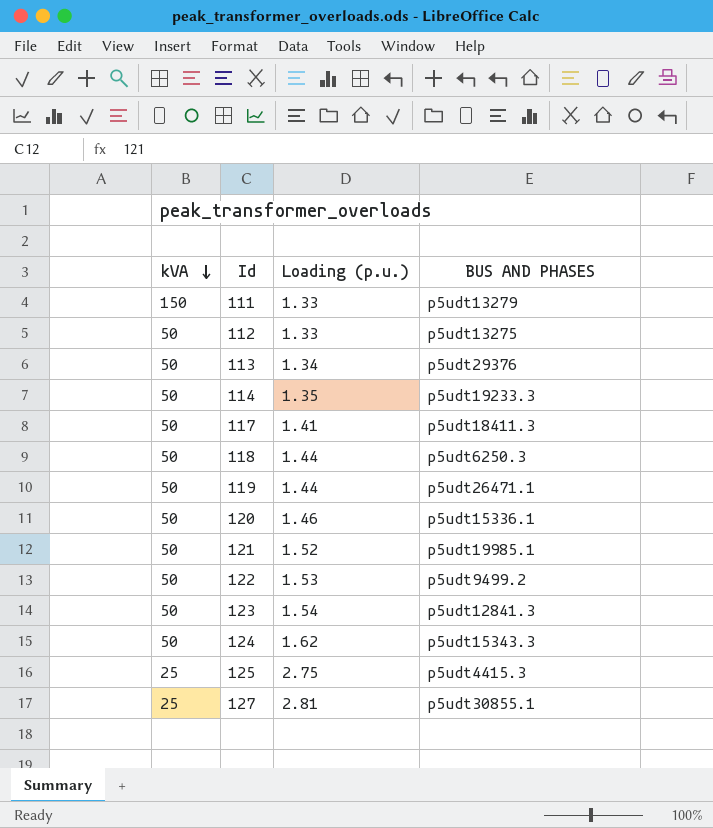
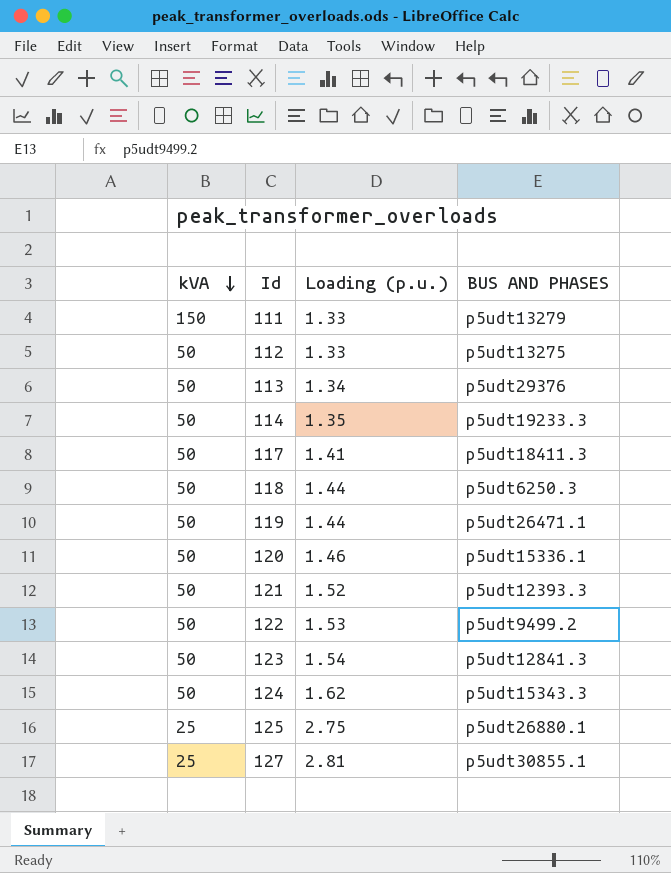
121 | BUS AND PHASES: p5udt19985.1 -> p5udt12393.3
125 | BUS AND PHASES: p5udt4415.3 -> p5udt26880.1

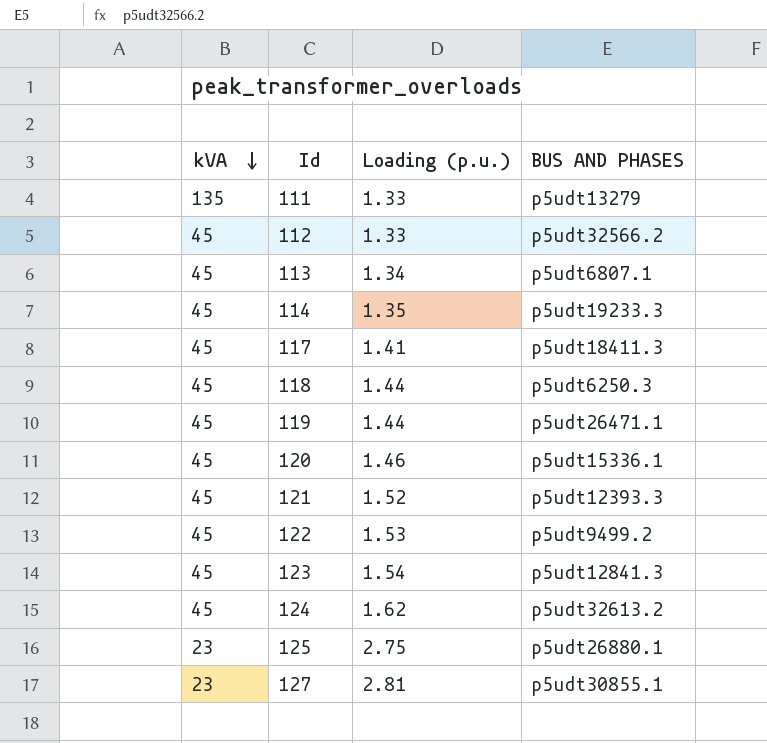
111 | kVA: 150 -> 135
112 | kVA: 50 -> 45
112 | BUS AND PHASES: p5udt13275 -> p5udt32566.2
113 | kVA: 50 -> 45
113 | BUS AND PHASES: p5udt29376 -> p5udt6807.1
114 | kVA: 50 -> 45
117 | kVA: 50 -> 45
118 | kVA: 50 -> 45
119 | kVA: 50 -> 45
120 | kVA: 50 -> 45
121 | kVA: 50 -> 45
122 | kVA: 50 -> 45
123 | kVA: 50 -> 45
124 | kVA: 50 -> 45
124 | BUS AND PHASES: p5udt15343.3 -> p5udt32613.2
125 | kVA: 25 -> 23
127 | kVA: 25 -> 23

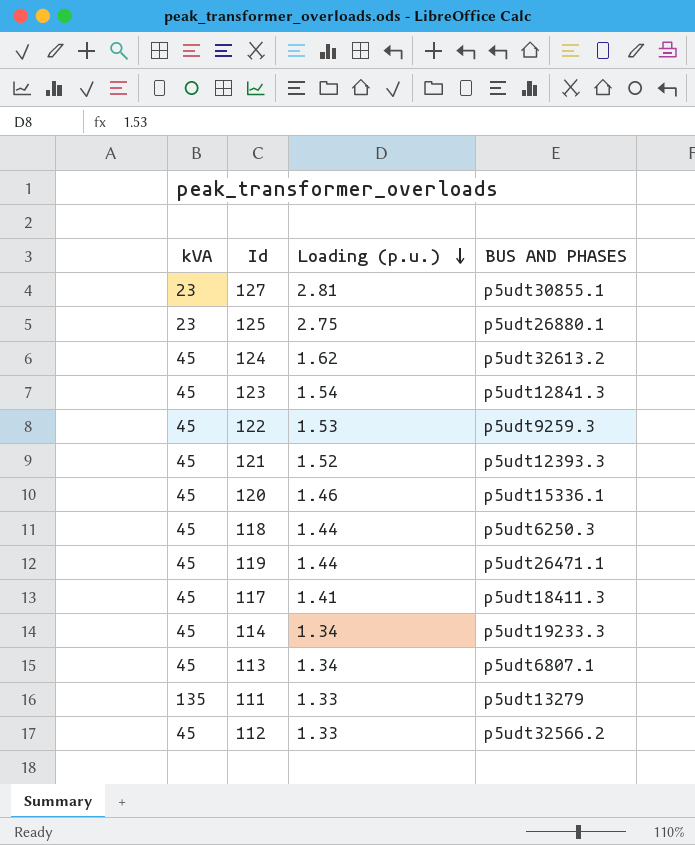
row order: kVA descending -> Loading (p.u.) descending
122 | BUS AND PHASES: p5udt9499.2 -> p5udt9259.3
114 | Loading (p.u.): 1.35 -> 1.34

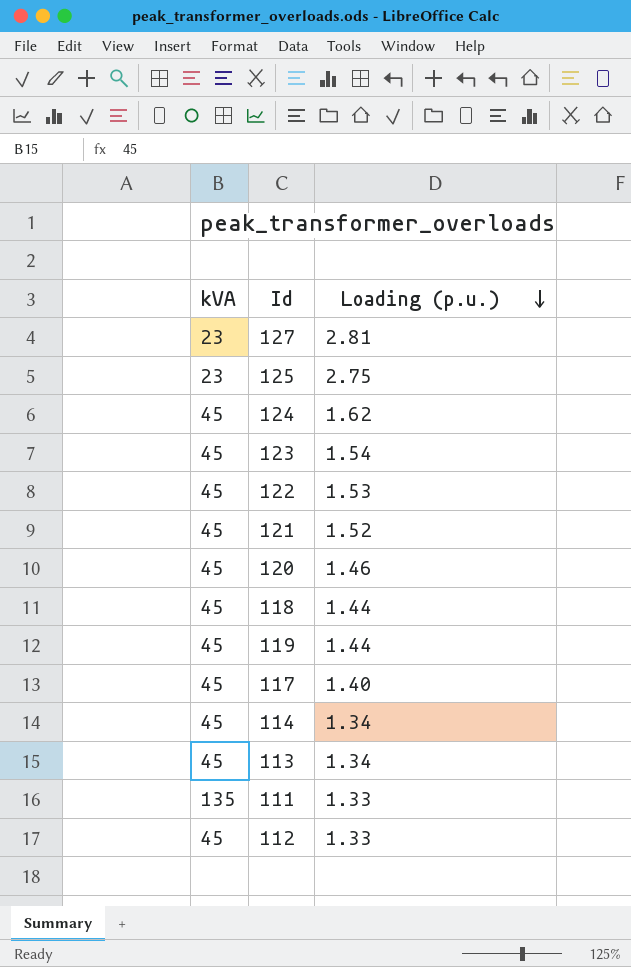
column BUS AND PHASES | position: 4 -> none
117 | Loading (p.u.): 1.41 -> 1.40

